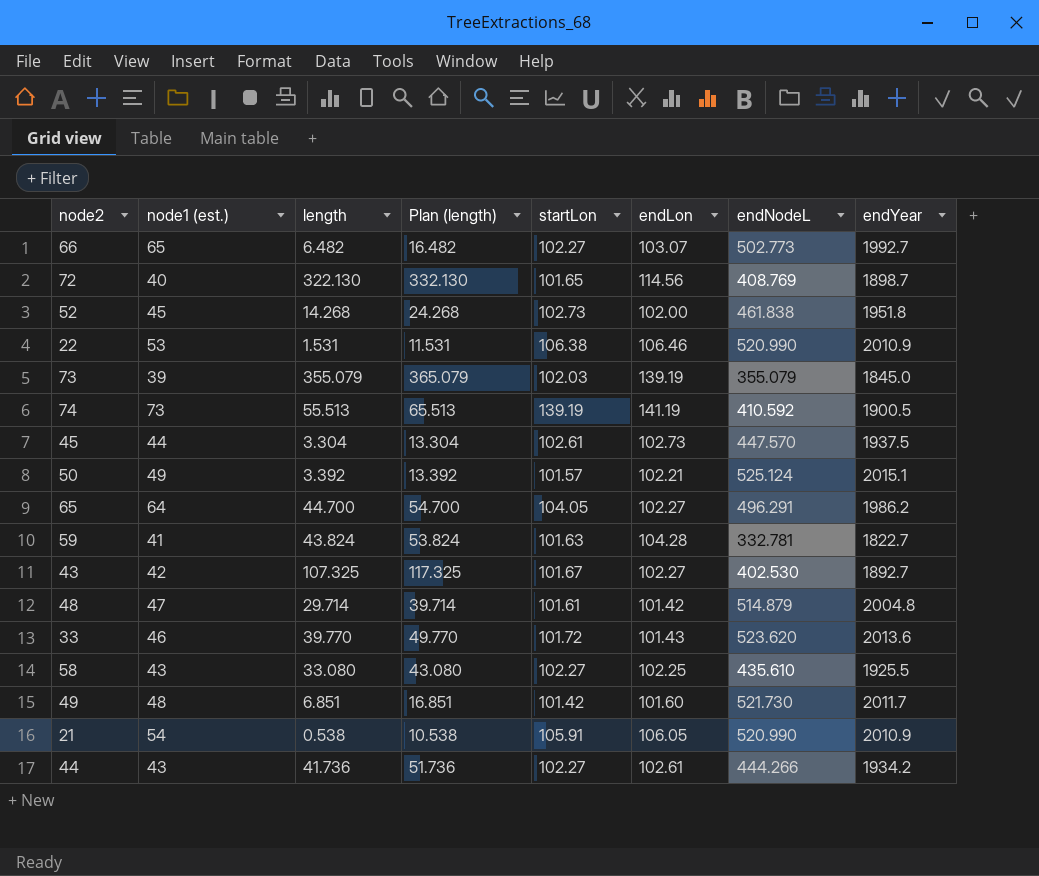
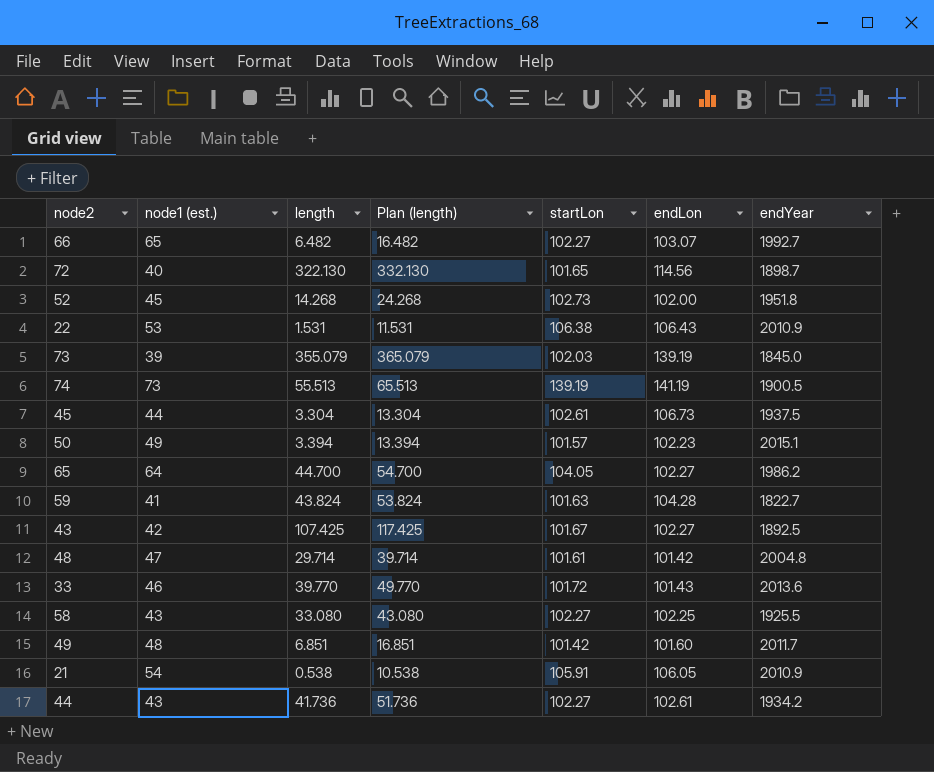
column endNodeL | position: 7 -> none
22 | endLon: 106.46 -> 106.43
45 | endLon: 102.73 -> 106.73
50 | length: 3.392 -> 3.394
50 | Plan (length): 13.392 -> 13.394
50 | endLon: 102.21 -> 102.23
43 | length: 107.325 -> 107.425
43 | Plan (length): 117.325 -> 117.425
43 | endYear: 1892.7 -> 1892.5

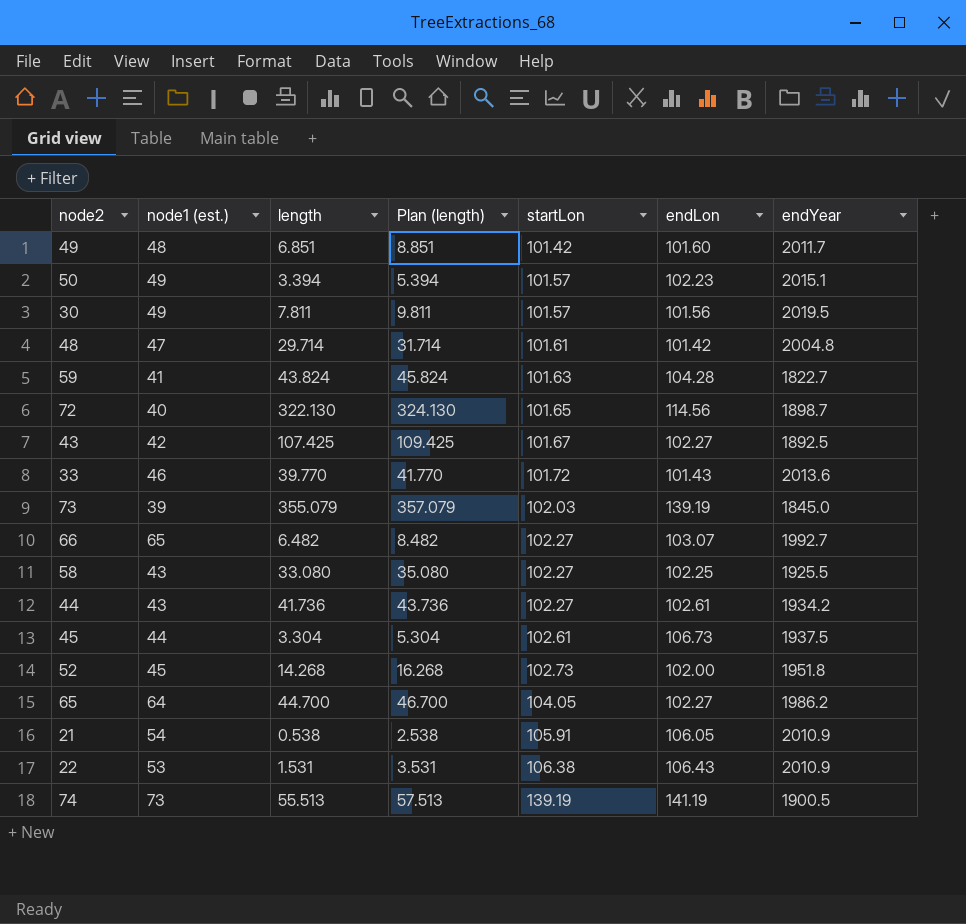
row order: none -> startLon ascending
column Plan (length) | formula: [length] + 10 -> [length] + 2
row 30: none -> 49 | 7.811 | 9.811 | 101.57 | 101.56 | 2019.5

